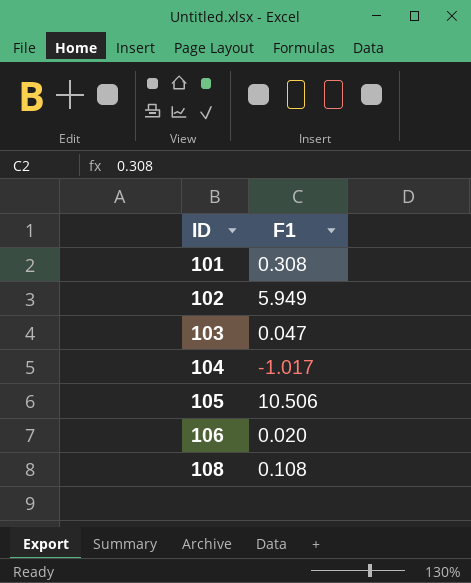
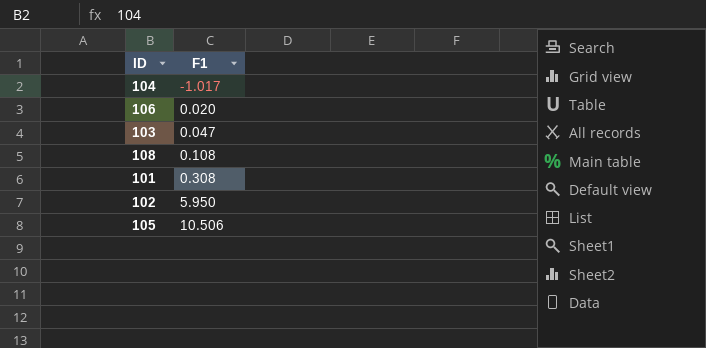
row order: ID ascending -> F1 ascending
102 | F1: 5.949 -> 5.950

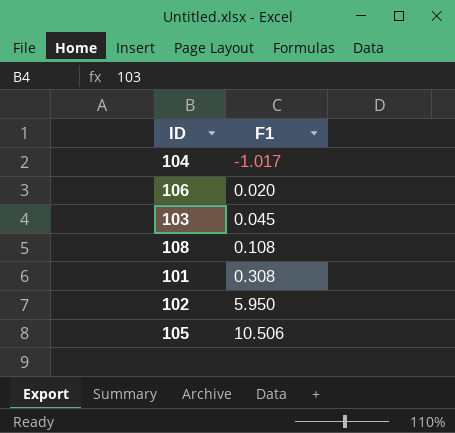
103 | F1: 0.047 -> 0.045

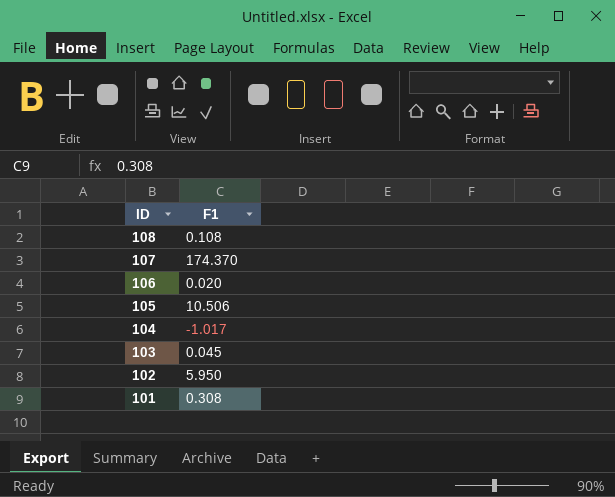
row order: F1 ascending -> ID descending
row 107: none -> 174.370

